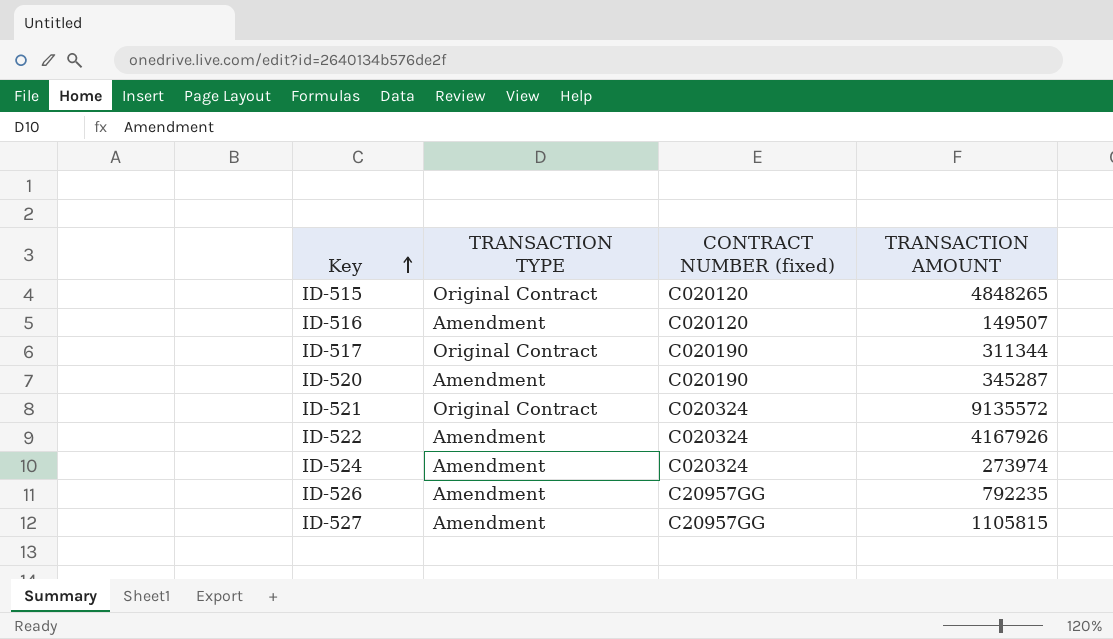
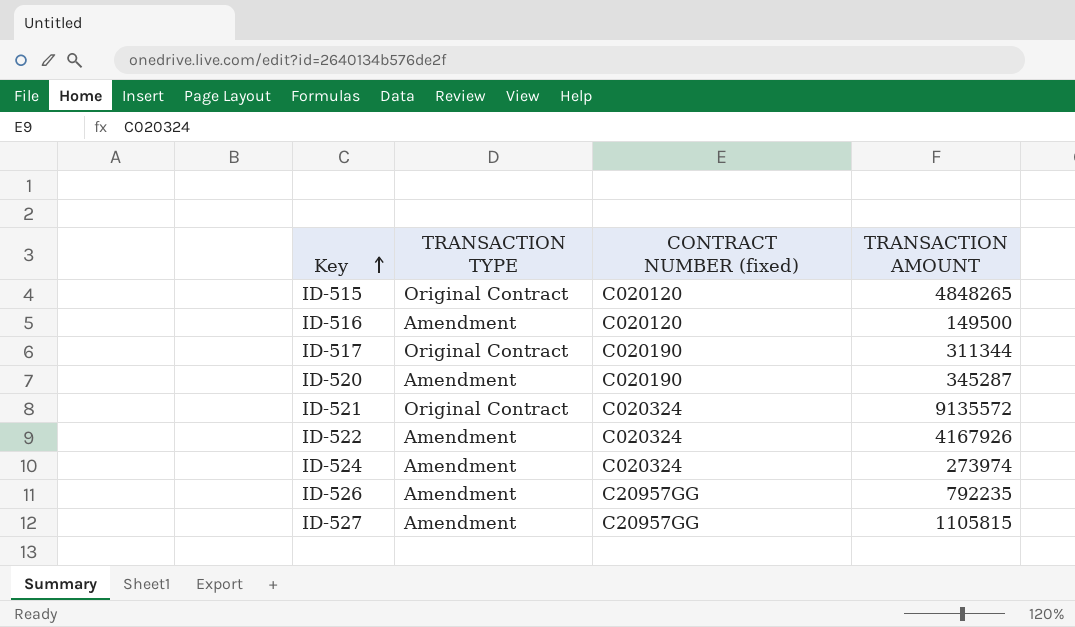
ID-516 | TRANSACTION AMOUNT: 149507 -> 149500

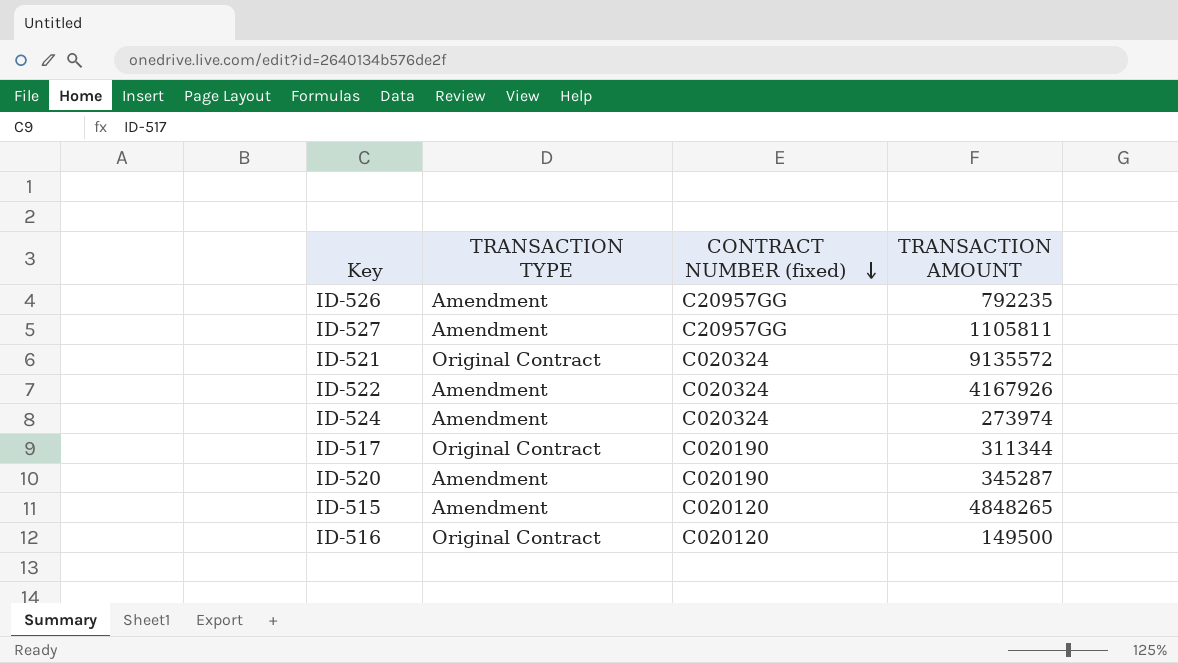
row order: Key ascending -> CONTRACT NUMBER (fixed) descending
ID-527 | TRANSACTION AMOUNT: 1105815 -> 1105811
ID-515 | TRANSACTION TYPE: Original Contract -> Amendment
ID-516 | TRANSACTION TYPE: Amendment -> Original Contract

